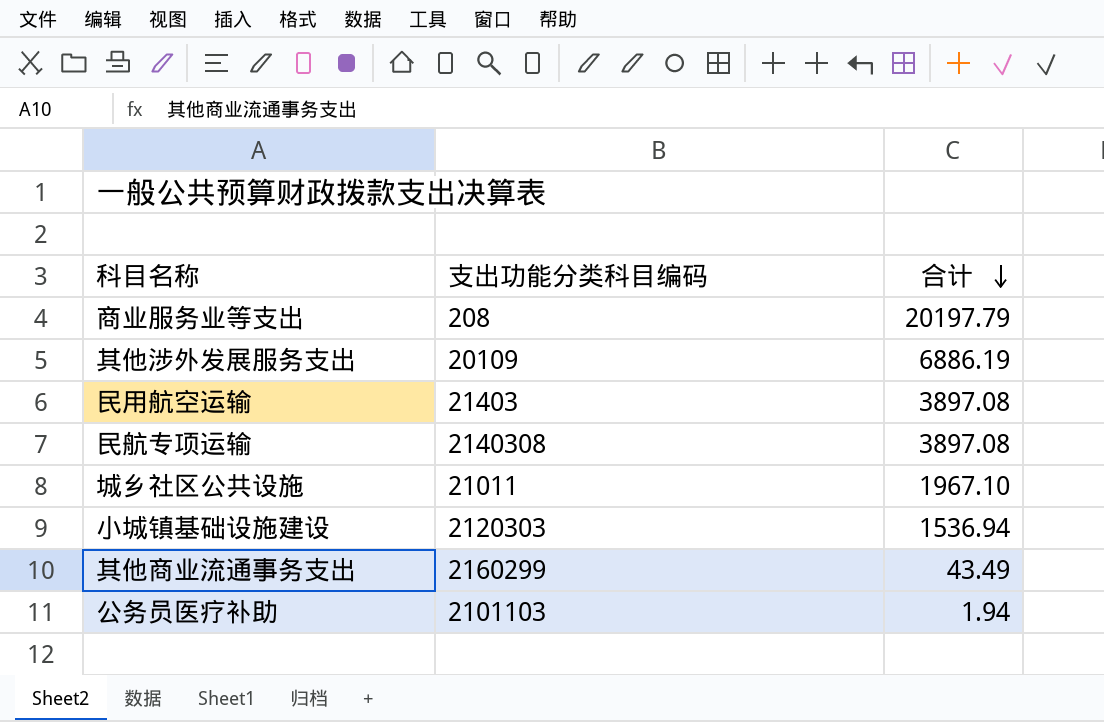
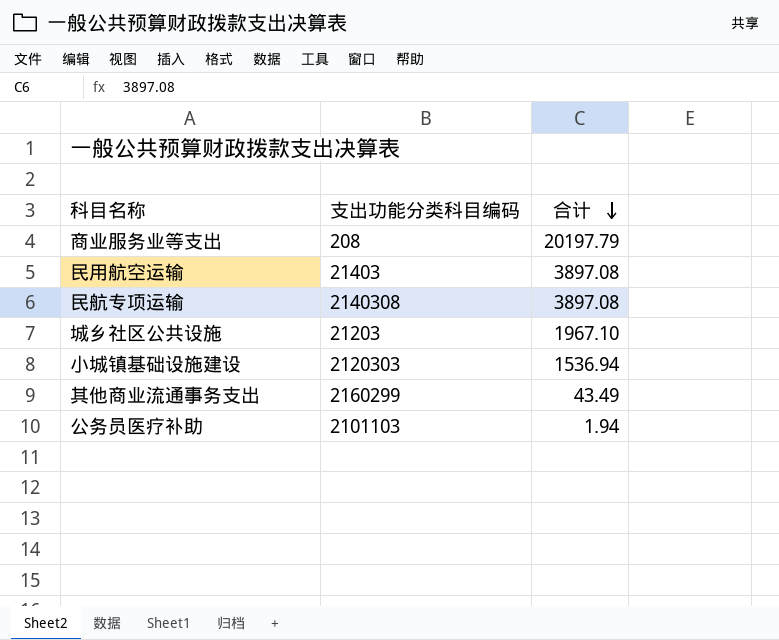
row 其他涉外发展服务支出: 20109 | 6886.19 -> none
城乡社区公共设施 | 支出功能分类科目编码: 21011 -> 21203

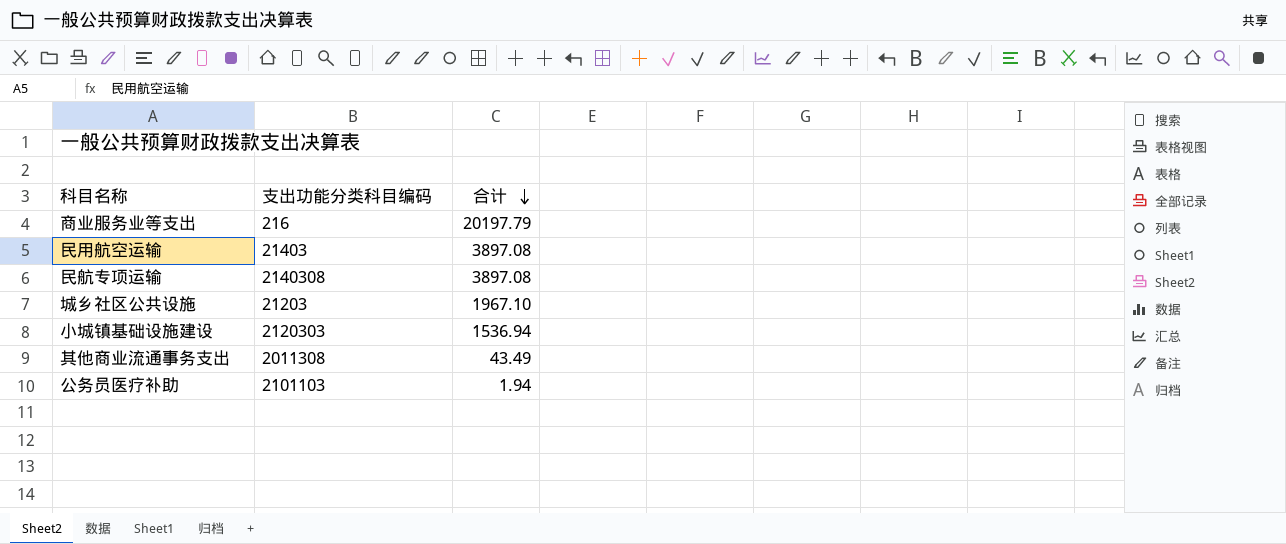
商业服务业等支出 | 支出功能分类科目编码: 208 -> 216
其他商业流通事务支出 | 支出功能分类科目编码: 2160299 -> 2011308

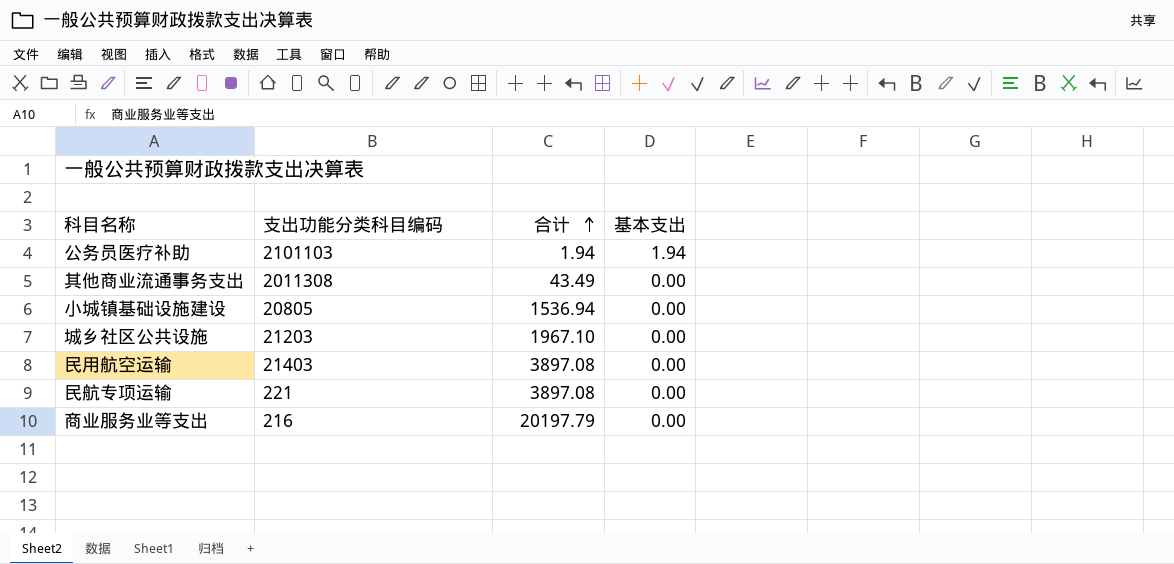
row order: 合计 descending -> 合计 ascending
column 基本支出 | position: none -> 4
小城镇基础设施建设 | 支出功能分类科目编码: 2120303 -> 20805
民航专项运输 | 支出功能分类科目编码: 2140308 -> 221

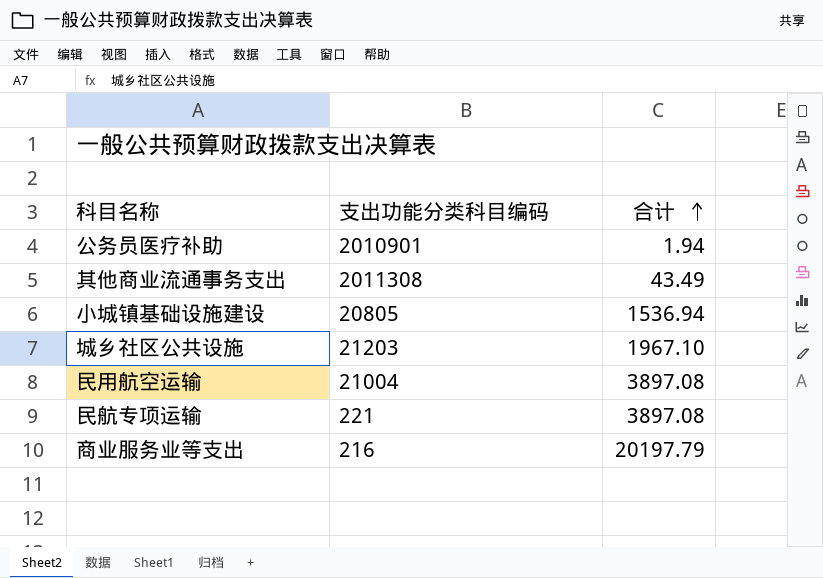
column 基本支出 | position: 4 -> none
公务员医疗补助 | 支出功能分类科目编码: 2101103 -> 2010901
民用航空运输 | 支出功能分类科目编码: 21403 -> 21004

